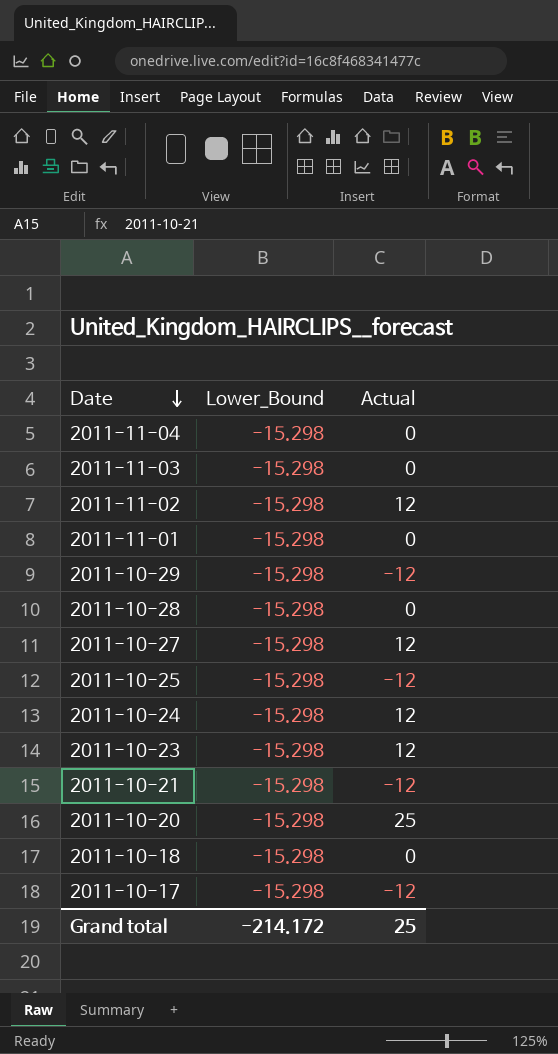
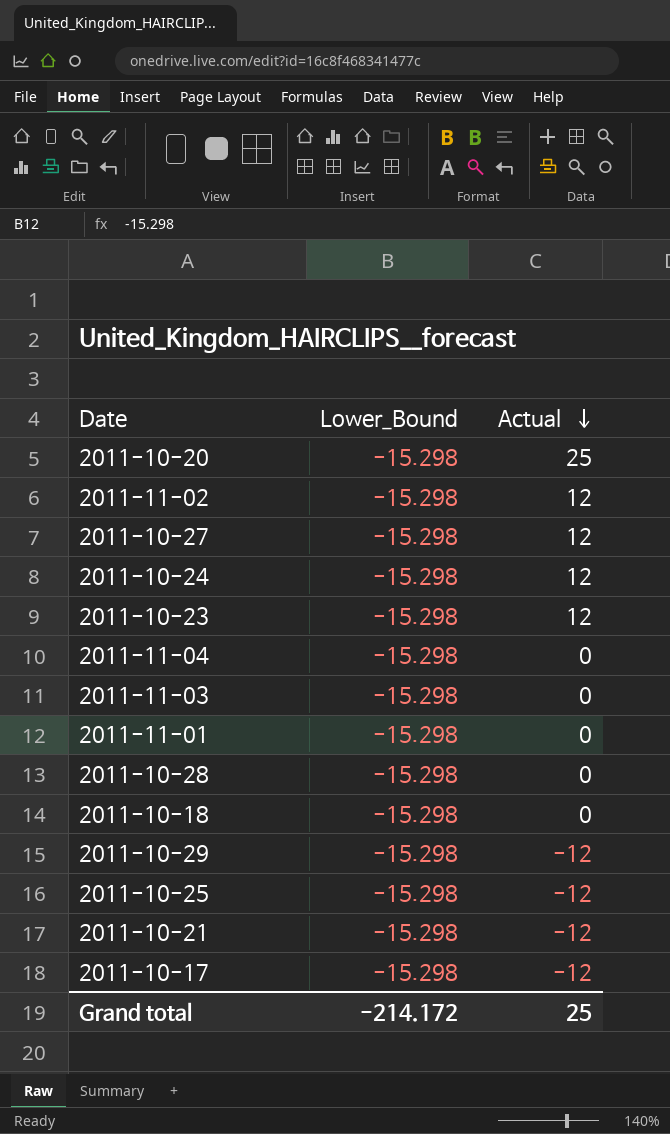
row order: Date descending -> Actual descending

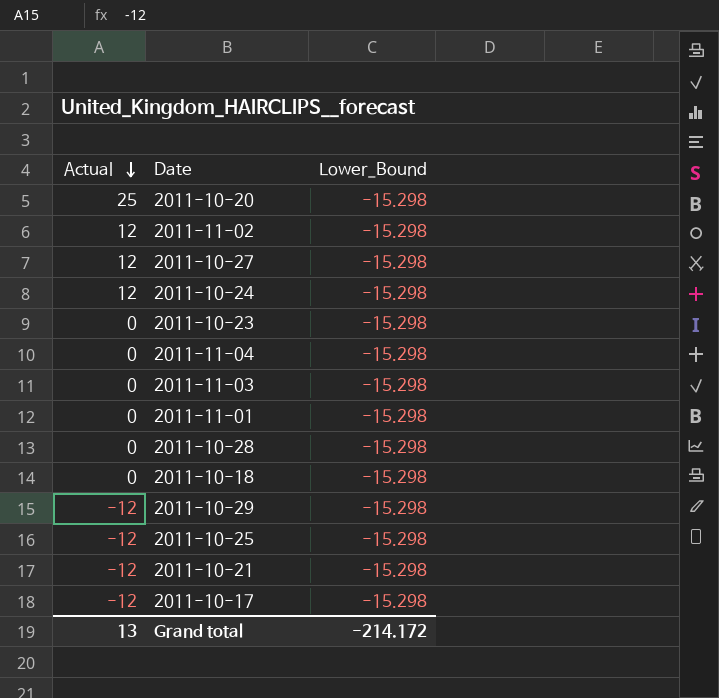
column Actual | position: 3 -> 1
2011-10-23 | Actual: 12 -> 0
Grand total | Actual: 25 -> 13

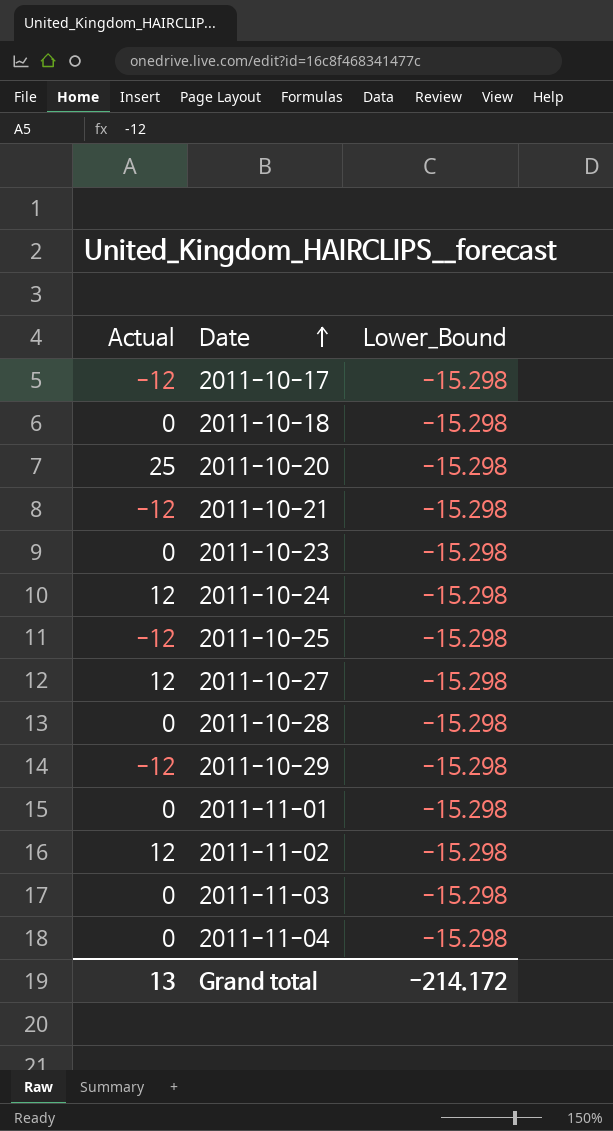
row order: Actual descending -> Date ascending

